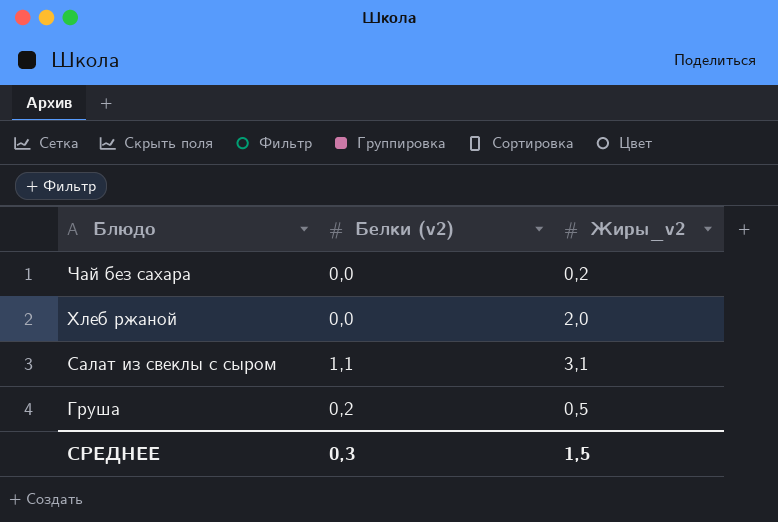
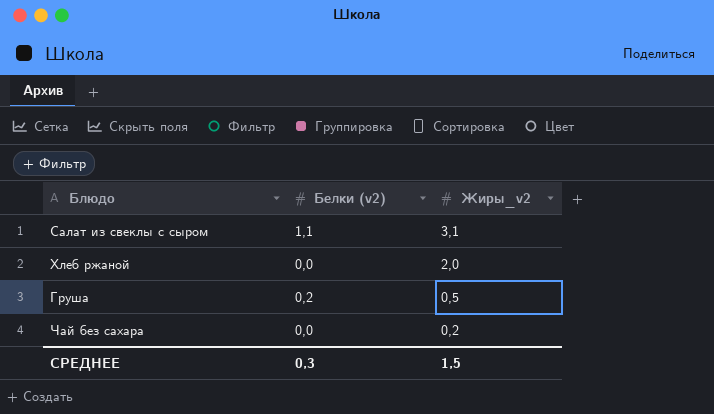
row order: Блюдо descending -> Жиры_v2 descending

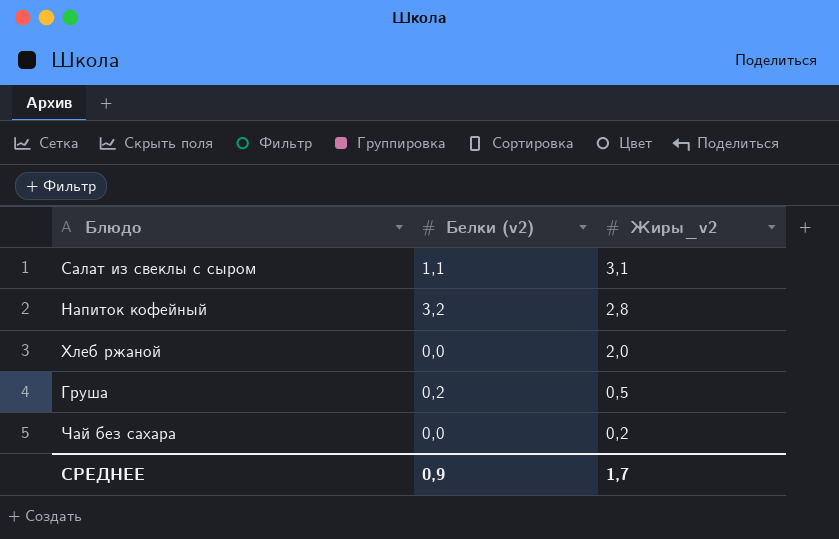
row Напиток кофейный: none -> 3,2 | 2,8
СРЕДНЕЕ | Белки (v2): 0,3 -> 0,9
СРЕДНЕЕ | Жиры_v2: 1,5 -> 1,7

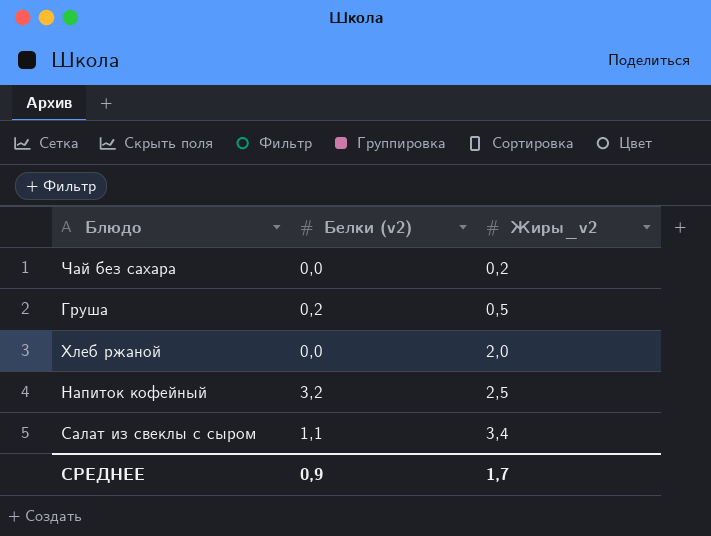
row order: Жиры_v2 descending -> Жиры_v2 ascending
Напиток кофейный | Жиры_v2: 2,8 -> 2,5
Салат из свеклы с сыром | Жиры_v2: 3,1 -> 3,4

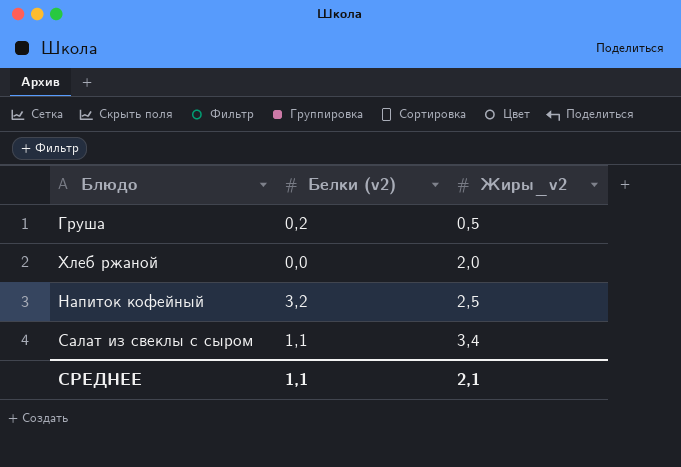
row Чай без сахара: 0,0 | 0,2 -> none
СРЕДНЕЕ | Белки (v2): 0,9 -> 1,1
СРЕДНЕЕ | Жиры_v2: 1,7 -> 2,1

